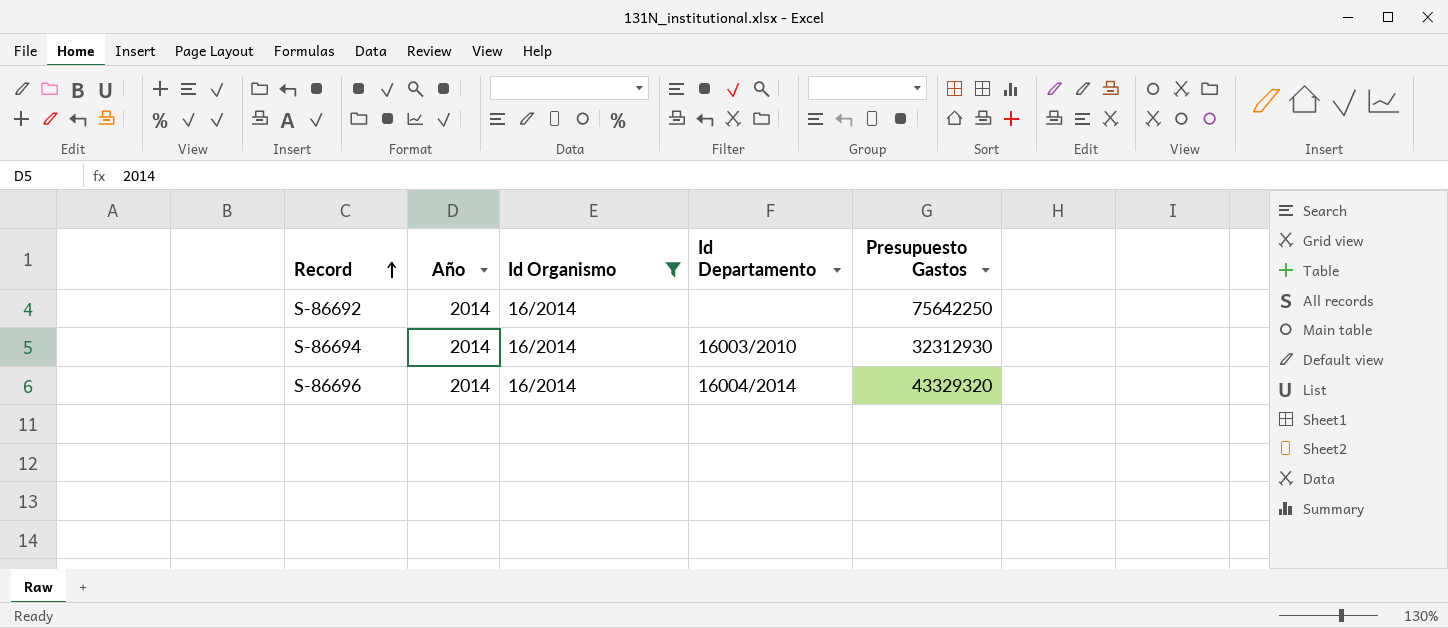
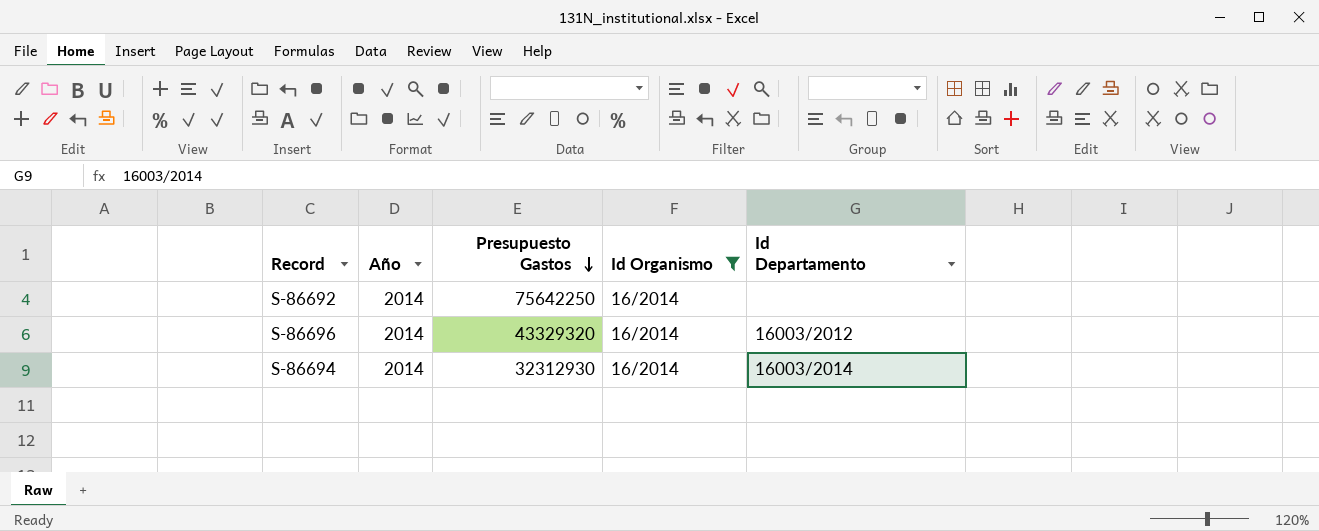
row order: Record ascending -> Presupuesto Gastos descending
column Presupuesto Gastos | position: 5 -> 3
S-86696 | Id Departamento: 16004/2014 -> 16003/2012
S-86694 | Id Departamento: 16003/2010 -> 16003/2014

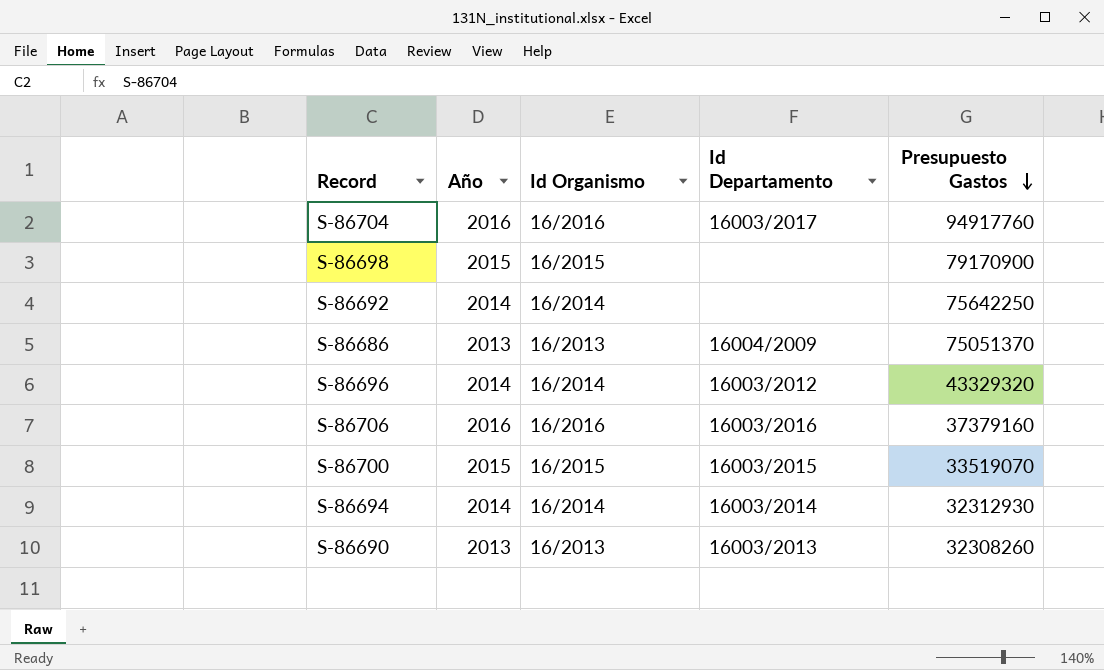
filter: Id Organismo = 16/2014 -> none
column Presupuesto Gastos | position: 3 -> 5

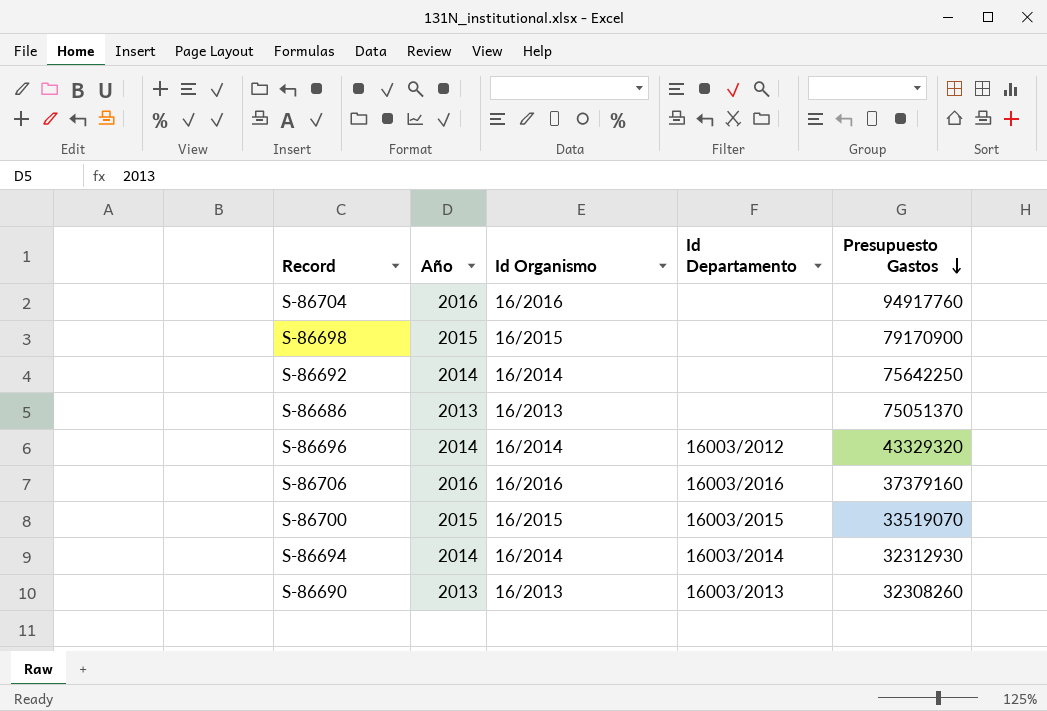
S-86704 | Id Departamento: 16003/2017 -> none
S-86686 | Id Departamento: 16004/2009 -> none

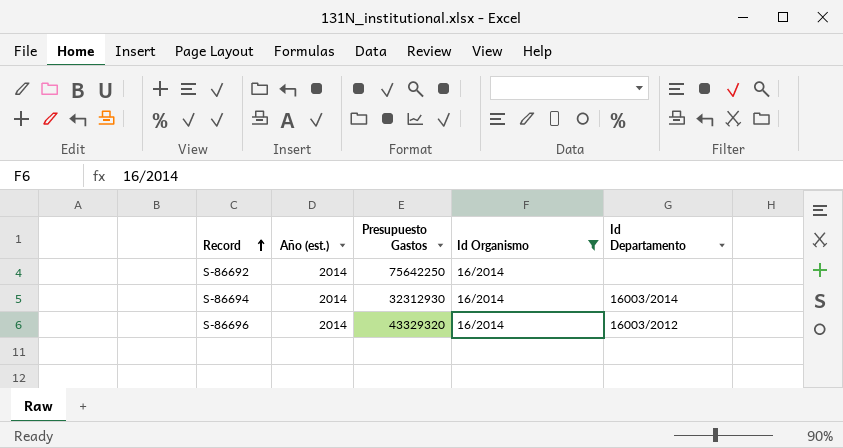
filter: none -> Id Organismo = 16/2014
row order: Presupuesto Gastos descending -> Record ascending
column name: Año -> Año (est.)
column Presupuesto Gastos | position: 5 -> 3

